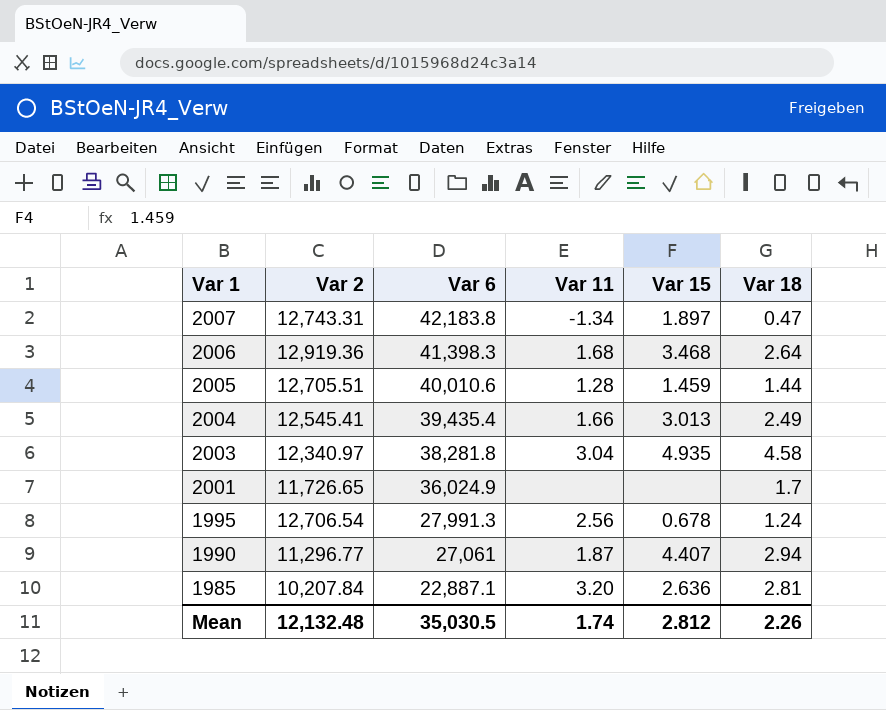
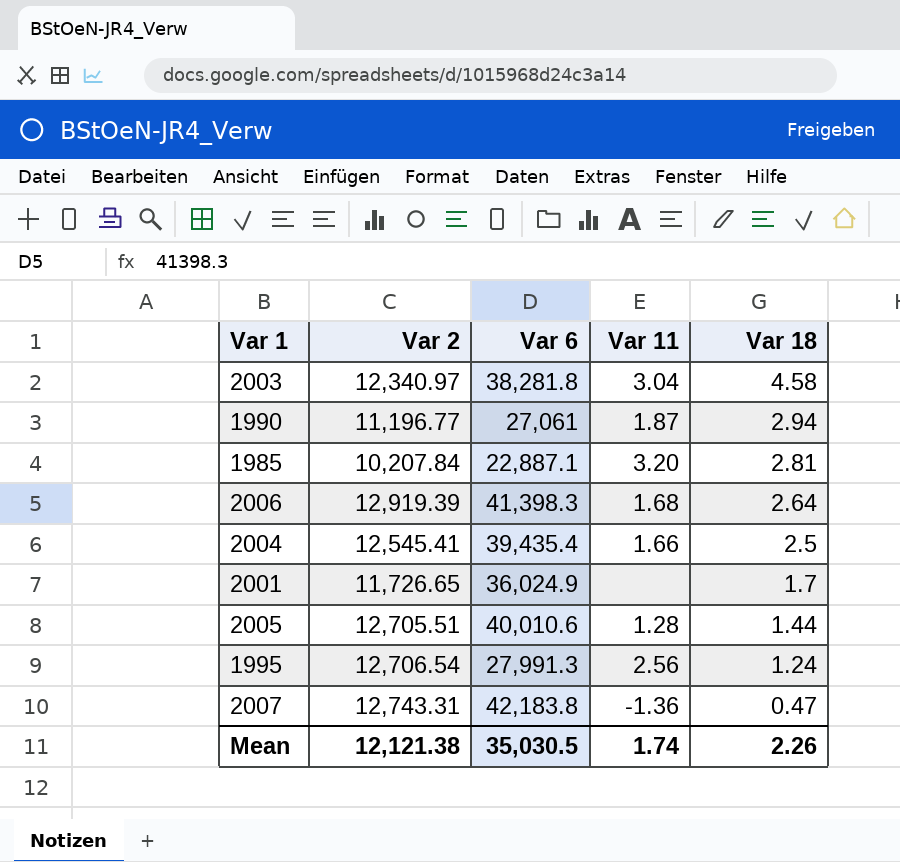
row order: Var 1 descending -> Var 18 descending
column Var 15 | position: 5 -> none
1990 | Var 2: 11,296.77 -> 11,196.77
2006 | Var 2: 12,919.36 -> 12,919.39
2004 | Var 18: 2.49 -> 2.5
2007 | Var 11: -1.34 -> -1.36
Mean | Var 2: 12,132.48 -> 12,121.38

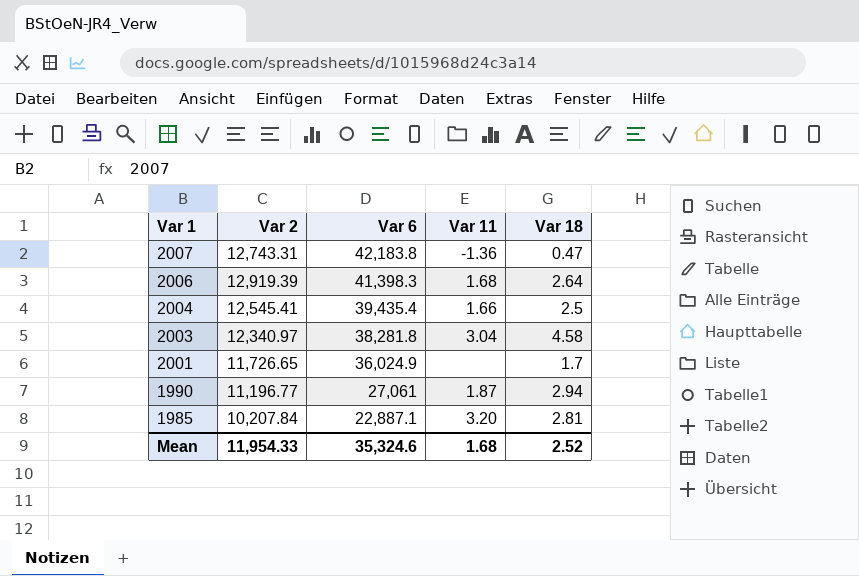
row order: Var 18 descending -> Var 1 descending
row 2005: 12,705.51 | 40,010.6 | 1.28 | 1.44 -> none
row 1995: 12,706.54 | 27,991.3 | 2.56 | 1.24 -> none
Mean | Var 2: 12,121.38 -> 11,954.33
Mean | Var 6: 35,030.5 -> 35,324.6
Mean | Var 11: 1.74 -> 1.68
Mean | Var 18: 2.26 -> 2.52

